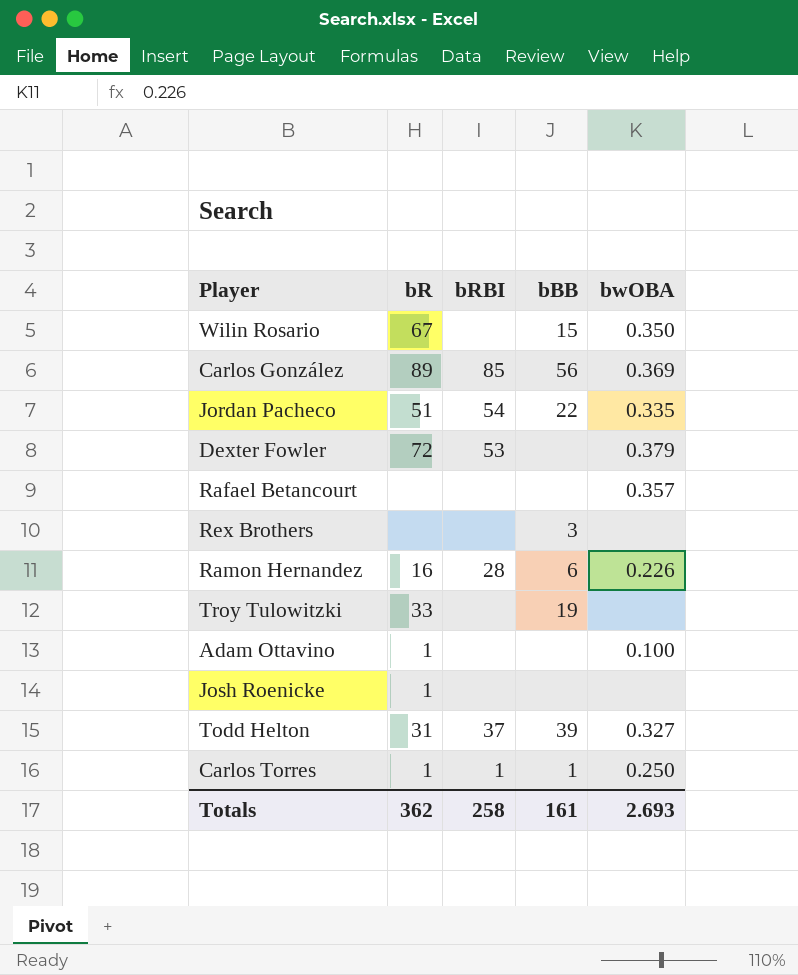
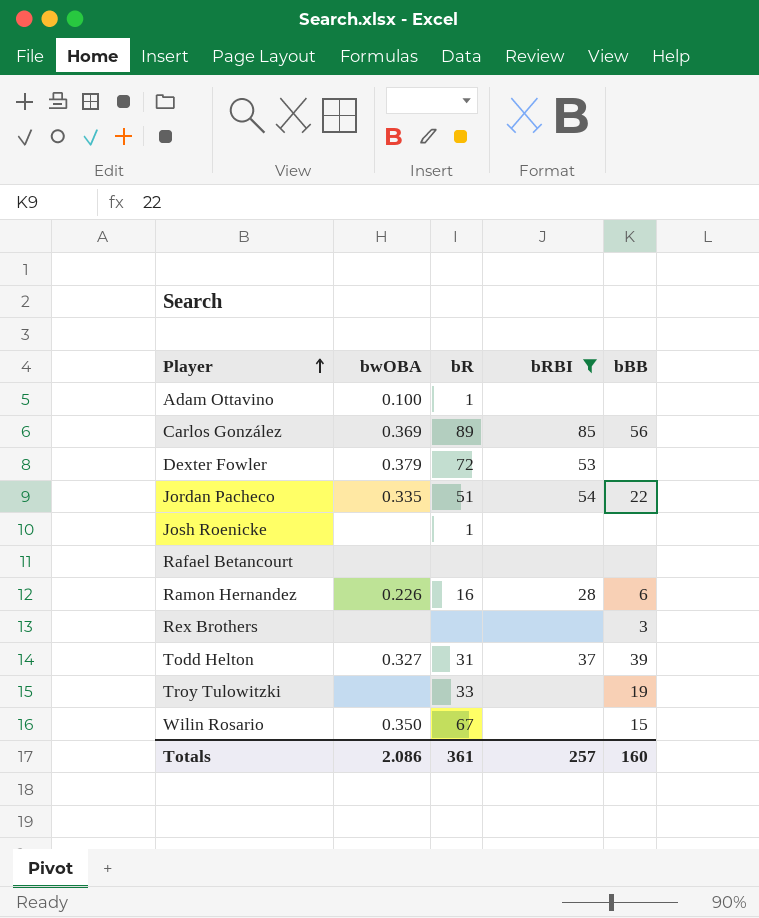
filter: none -> bRBI != 1
row order: none -> Player ascending
column bwOBA | position: 5 -> 2
Rafael Betancourt | bwOBA: 0.357 -> none
Totals | bwOBA: 2.693 -> 2.086
Totals | bR: 362 -> 361
Totals | bRBI: 258 -> 257
Totals | bBB: 161 -> 160

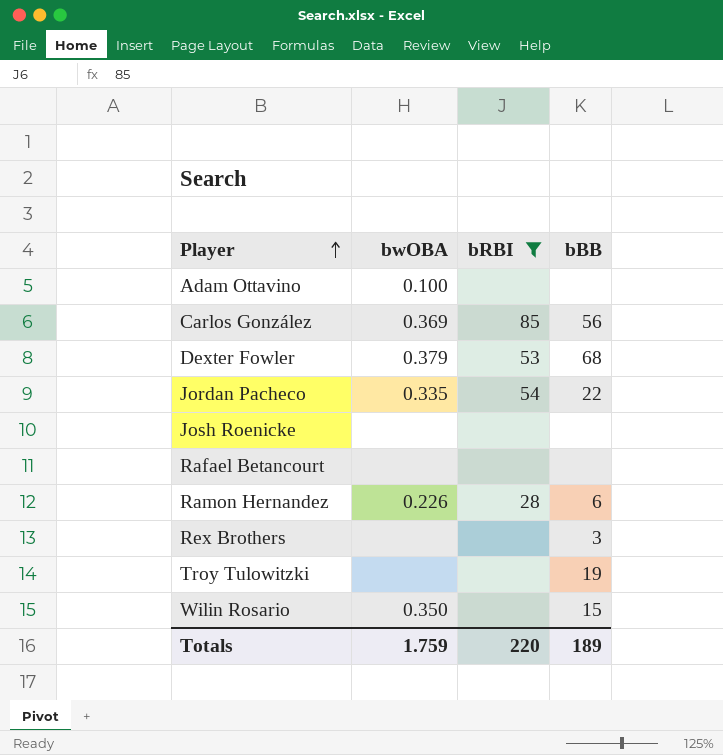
column bR | position: 3 -> none
row Todd Helton: 0.327 | 31 | 37 | 39 -> none
Dexter Fowler | bBB: none -> 68
Totals | bwOBA: 2.086 -> 1.759
Totals | bRBI: 257 -> 220
Totals | bBB: 160 -> 189

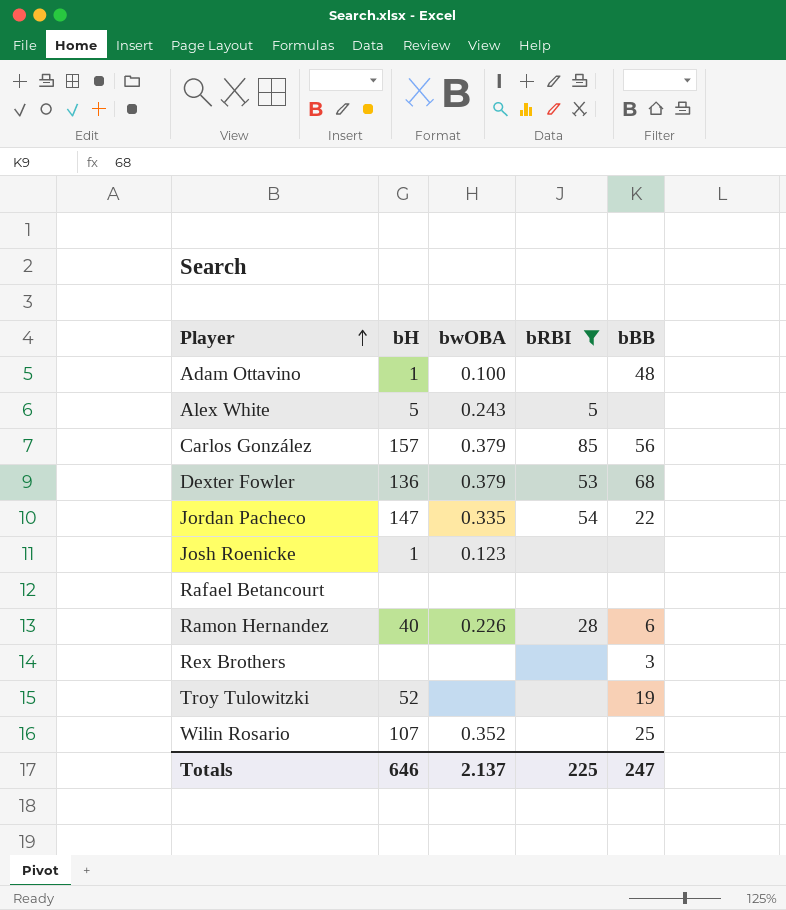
column bH | position: none -> 2
Adam Ottavino | bBB: none -> 48
row Alex White: none -> 5 | 0.243 | 5 | none
Carlos González | bwOBA: 0.369 -> 0.379
Josh Roenicke | bwOBA: none -> 0.123
Wilin Rosario | bwOBA: 0.350 -> 0.352
Wilin Rosario | bBB: 15 -> 25
Totals | bwOBA: 1.759 -> 2.137
Totals | bRBI: 220 -> 225
Totals | bBB: 189 -> 247

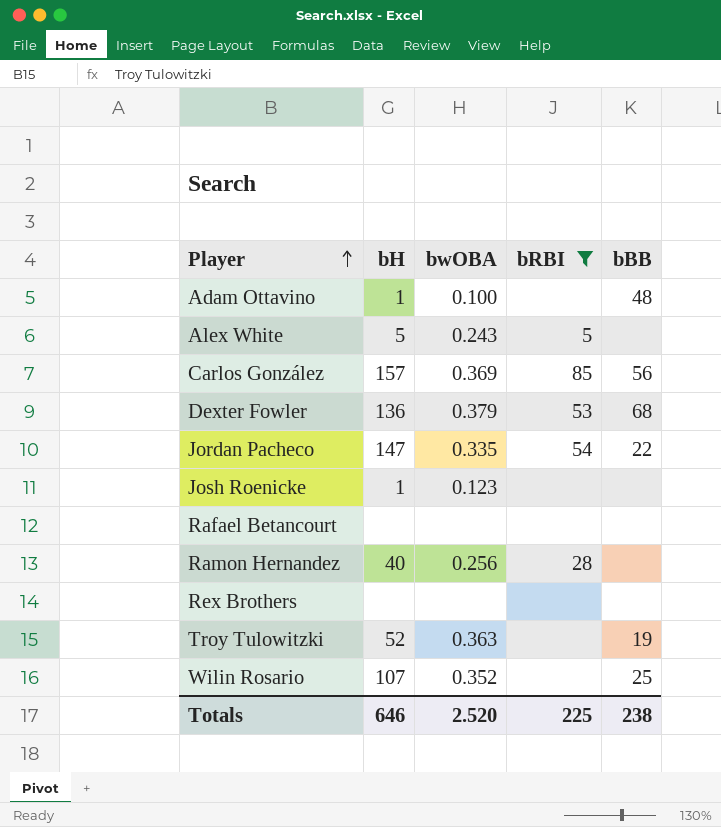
Carlos González | bwOBA: 0.379 -> 0.369
Ramon Hernandez | bwOBA: 0.226 -> 0.256
Ramon Hernandez | bBB: 6 -> none
Rex Brothers | bBB: 3 -> none
Troy Tulowitzki | bwOBA: none -> 0.363
Totals | bwOBA: 2.137 -> 2.520
Totals | bBB: 247 -> 238

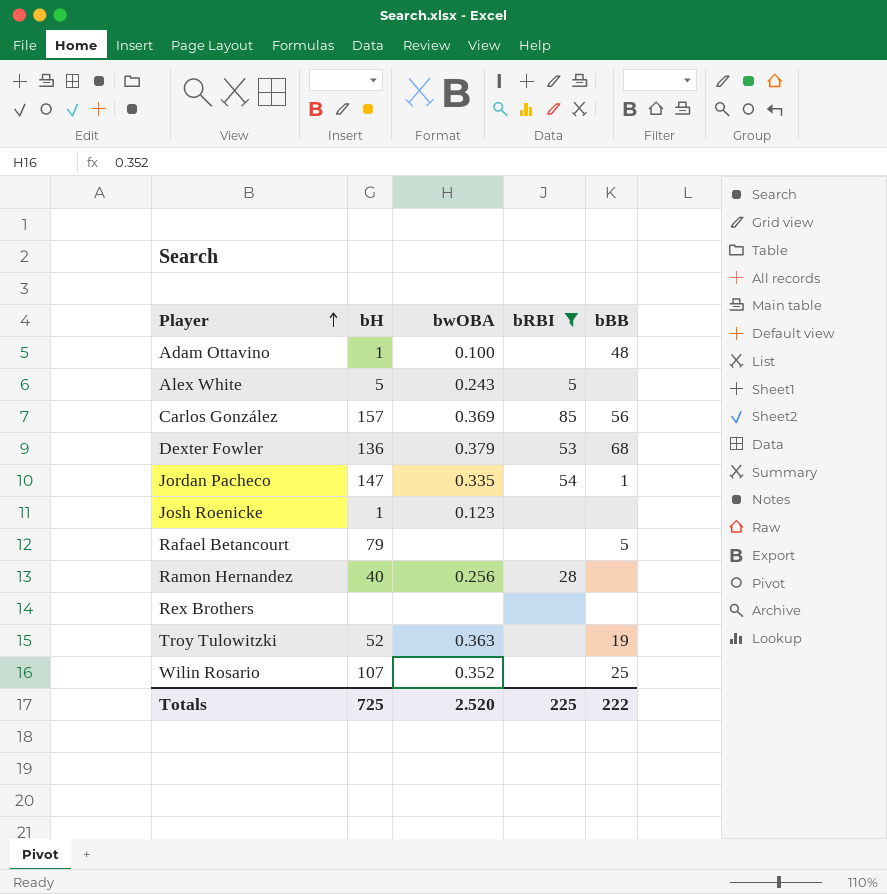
Jordan Pacheco | bBB: 22 -> 1
Rafael Betancourt | bH: none -> 79
Rafael Betancourt | bBB: none -> 5
Totals | bH: 646 -> 725
Totals | bBB: 238 -> 222

